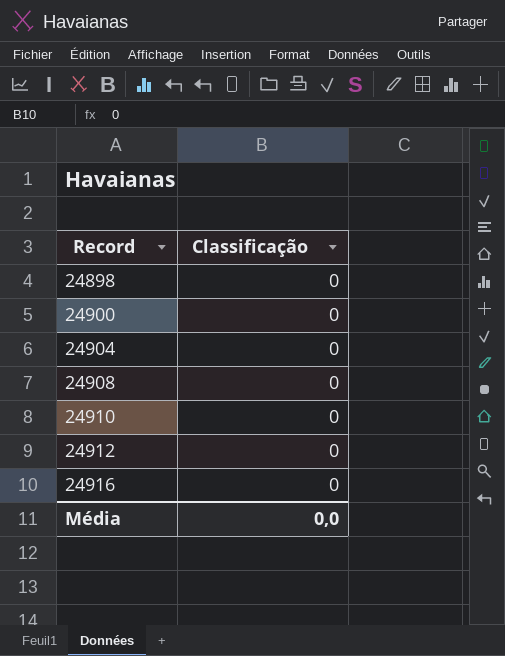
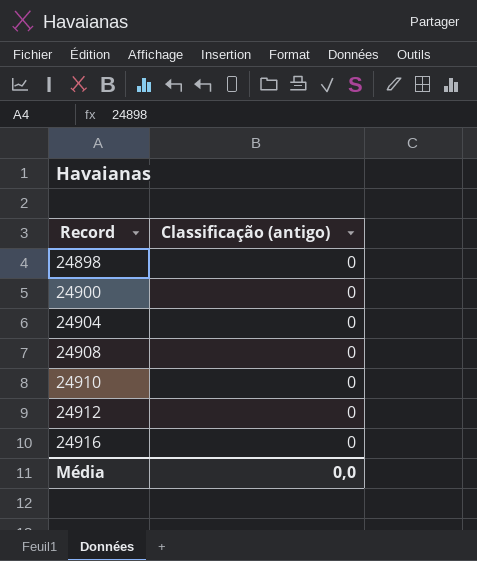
column name: Classificação -> Classificação (antigo)

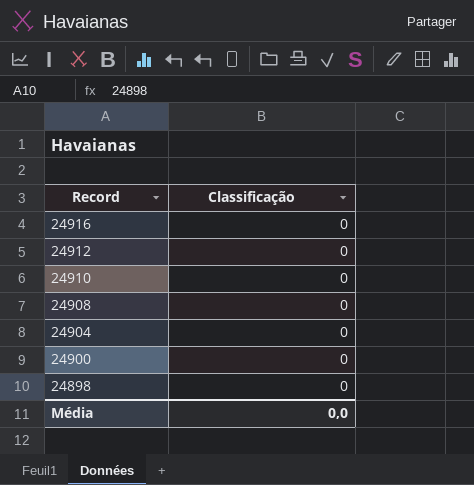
row order: Record ascending -> Record descending
column name: Classificação (antigo) -> Classificação

